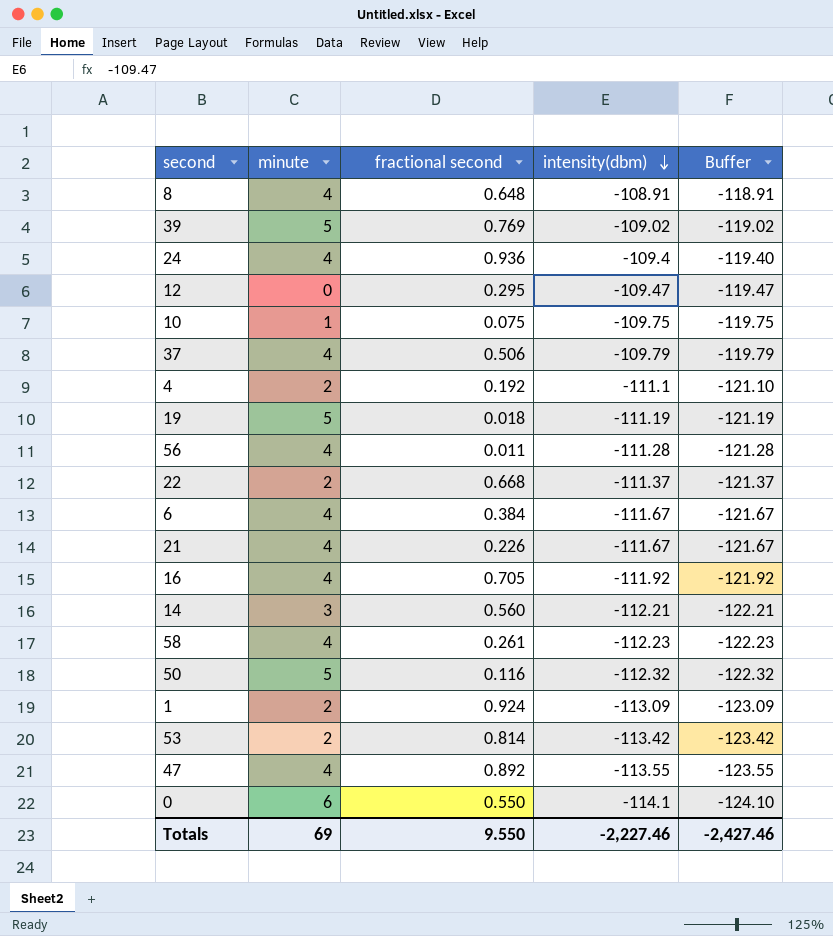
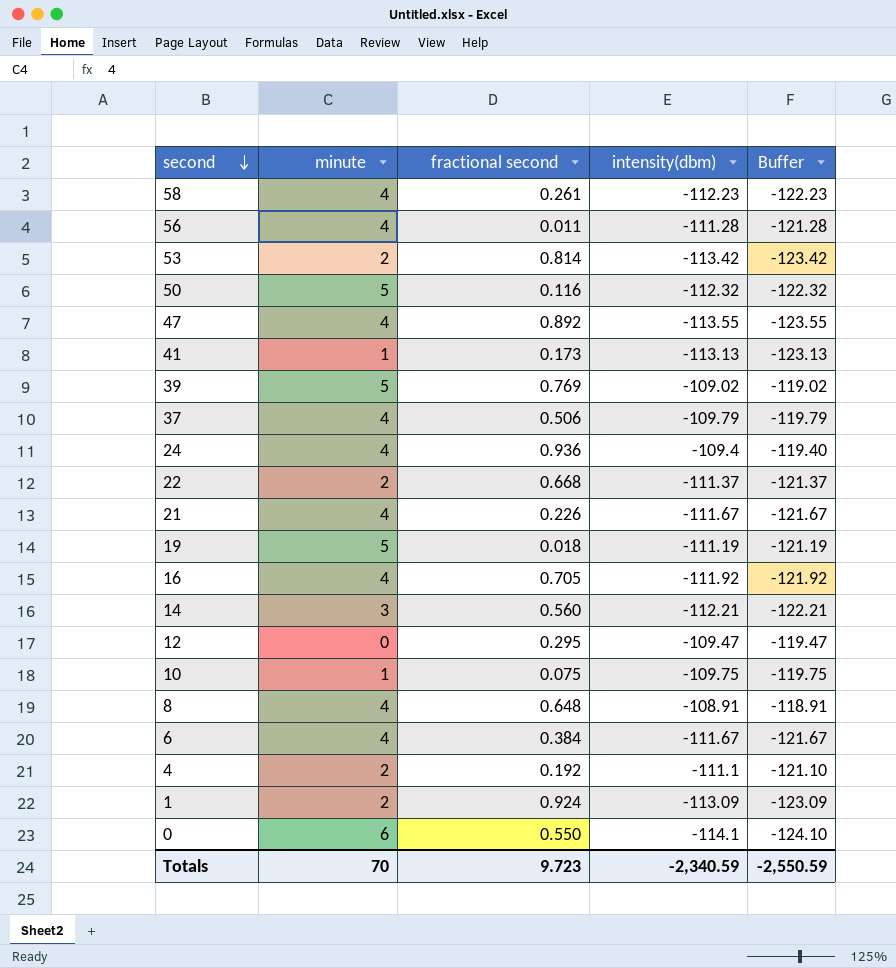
row order: intensity(dbm) descending -> second descending
row 41: none -> 1 | 0.173 | -113.13 | -123.13
Totals | minute: 69 -> 70
Totals | fractional second: 9.550 -> 9.723
Totals | intensity(dbm): -2,227.46 -> -2,340.59
Totals | Buffer: -2,427.46 -> -2,550.59

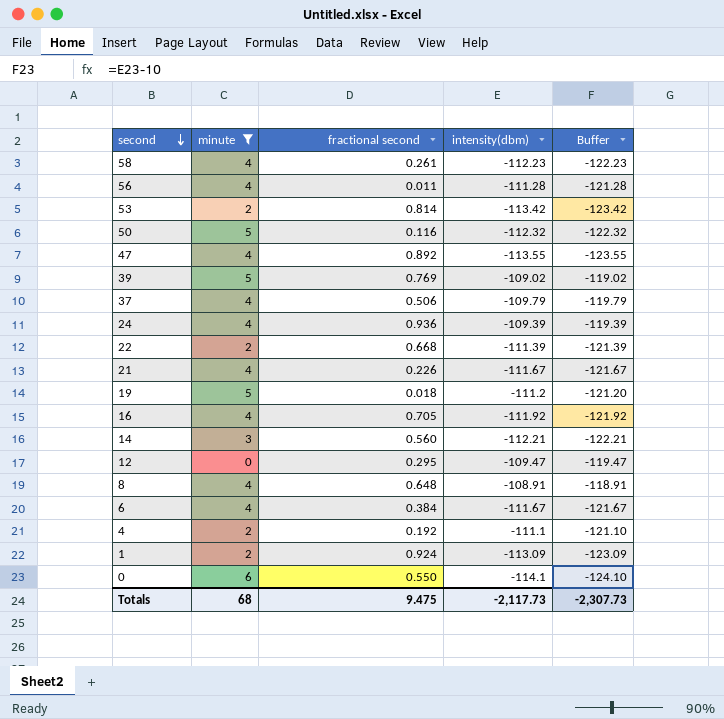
filter: none -> minute != 1
24 | intensity(dbm): -109.4 -> -109.39
24 | Buffer: -119.40 -> -119.39
22 | intensity(dbm): -111.37 -> -111.39
22 | Buffer: -121.37 -> -121.39
19 | intensity(dbm): -111.19 -> -111.2
19 | Buffer: -121.19 -> -121.20
Totals | minute: 70 -> 68
Totals | fractional second: 9.723 -> 9.475
Totals | intensity(dbm): -2,340.59 -> -2,117.73
Totals | Buffer: -2,550.59 -> -2,307.73

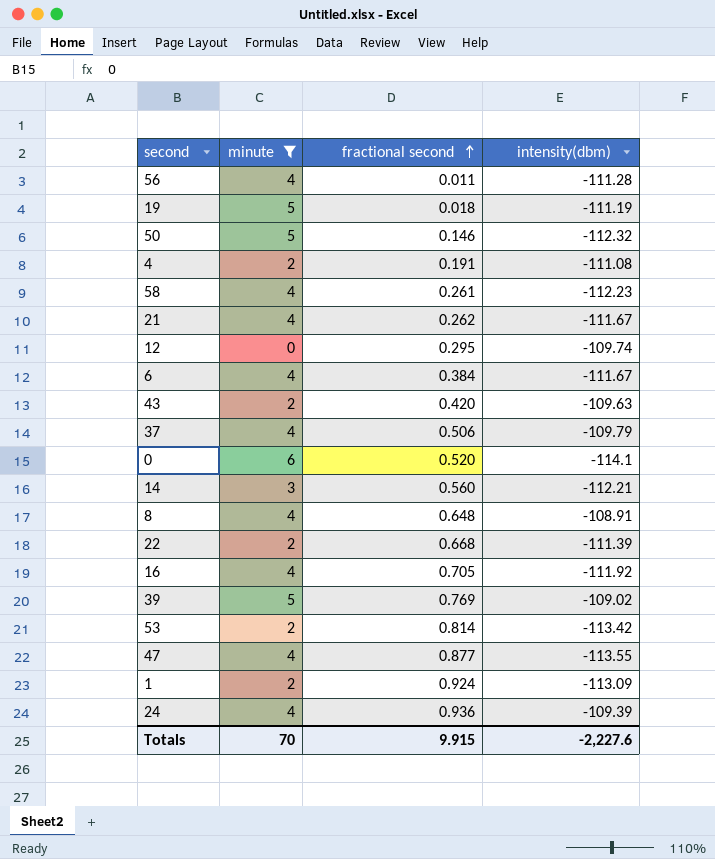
row order: second descending -> fractional second ascending
column Buffer | formula: [intensity(dbm)] - 10 -> none
19 | intensity(dbm): -111.2 -> -111.19
50 | fractional second: 0.116 -> 0.146
4 | fractional second: 0.192 -> 0.191
4 | intensity(dbm): -111.1 -> -111.08
21 | fractional second: 0.226 -> 0.262
12 | intensity(dbm): -109.47 -> -109.74
row 43: none -> 2 | 0.420 | -109.63
0 | fractional second: 0.550 -> 0.520
47 | fractional second: 0.892 -> 0.877
Totals | minute: 68 -> 70
Totals | fractional second: 9.475 -> 9.915
Totals | intensity(dbm): -2,117.73 -> -2,227.6

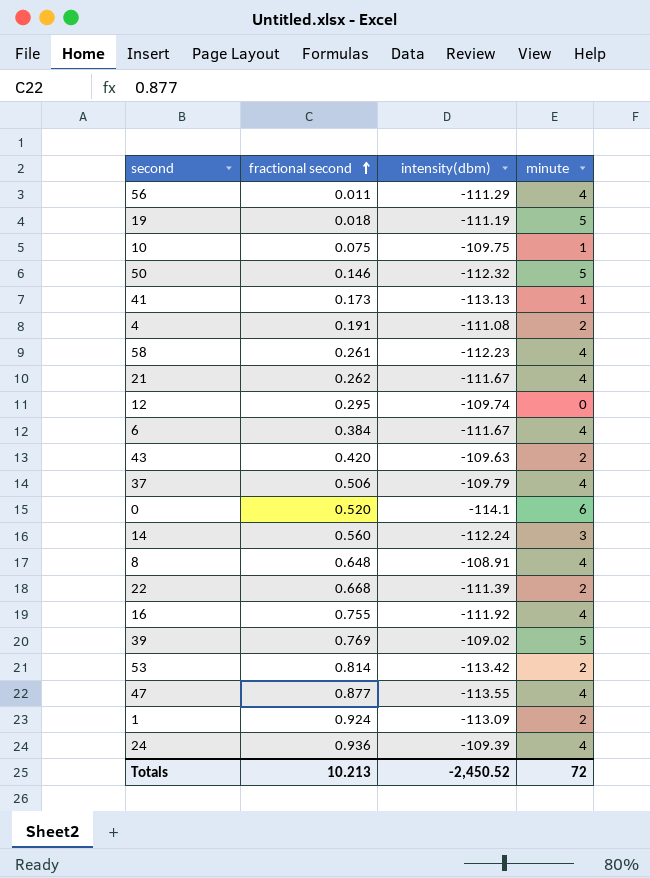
filter: minute != 1 -> none
column minute | position: 2 -> 4
56 | intensity(dbm): -111.28 -> -111.29
14 | intensity(dbm): -112.21 -> -112.24
16 | fractional second: 0.705 -> 0.755
Totals | fractional second: 9.915 -> 10.213
Totals | intensity(dbm): -2,227.6 -> -2,450.52
Totals | minute: 70 -> 72

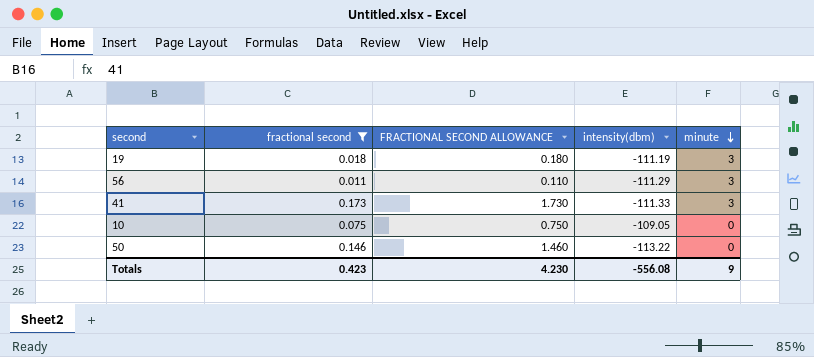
filter: none -> fractional second <= 0.173
row order: fractional second ascending -> minute descending
column FRACTIONAL SECOND ALLOWANCE | formula: none -> [fractional second] * 10
19 | minute: 5 -> 3
56 | minute: 4 -> 3
41 | intensity(dbm): -113.13 -> -111.33
41 | minute: 1 -> 3
10 | intensity(dbm): -109.75 -> -109.05
10 | minute: 1 -> 0
50 | intensity(dbm): -112.32 -> -113.22
50 | minute: 5 -> 0
Totals | fractional second: 10.213 -> 0.423
Totals | intensity(dbm): -2,450.52 -> -556.08
Totals | minute: 72 -> 9

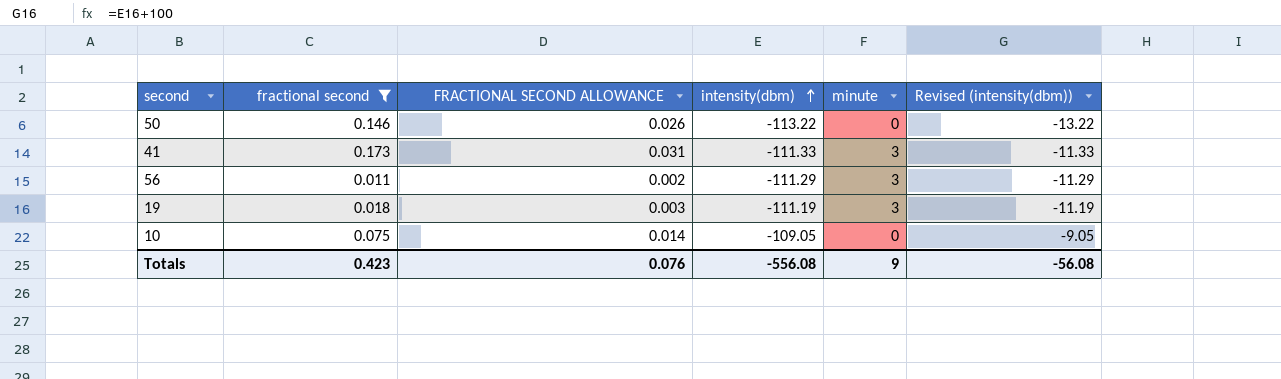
row order: minute descending -> intensity(dbm) ascending
column FRACTIONAL SECOND ALLOWANCE | formula: [fractional second] * 10 -> [fractional second] * 0.18
column Revised (intensity(dbm)) | formula: none -> [intensity(dbm)] + 100
Totals | FRACTIONAL SECOND ALLOWANCE: 4.230 -> 0.076

